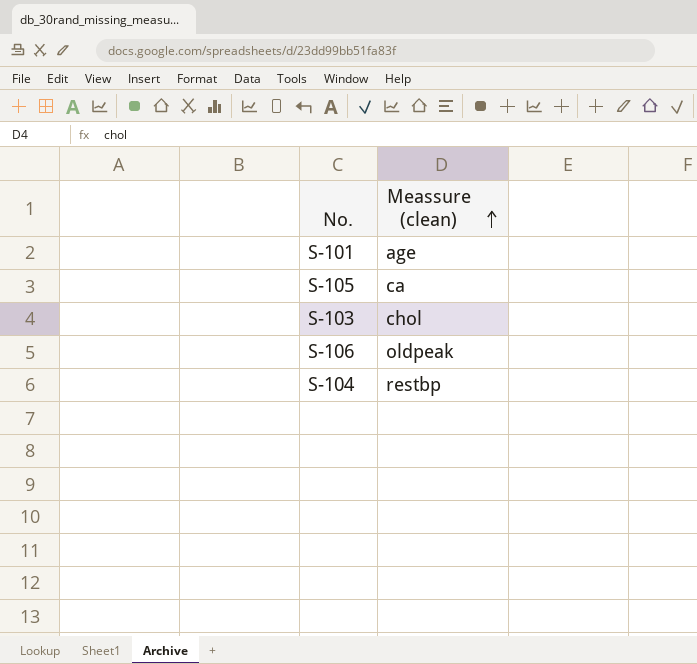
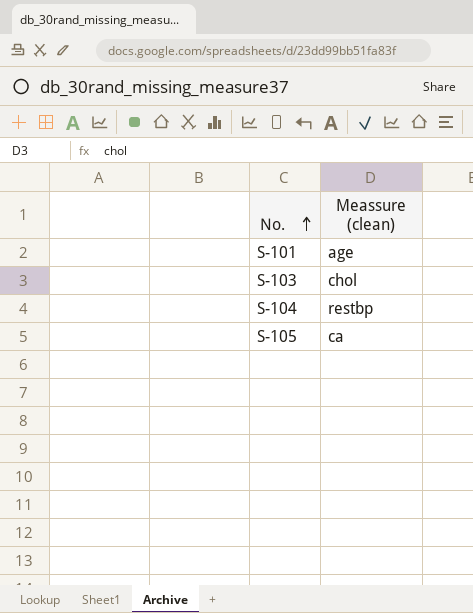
row order: Meassure (clean) ascending -> No. ascending
row S-106: oldpeak -> none

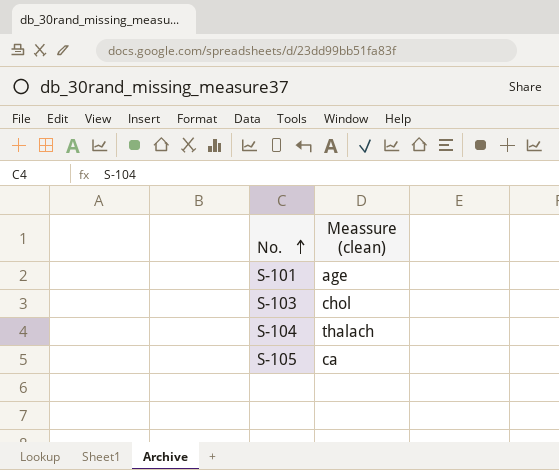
S-104 | Meassure (clean): restbp -> thalach

